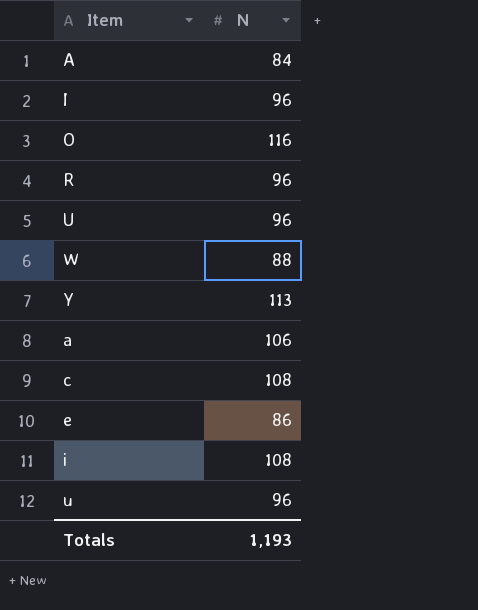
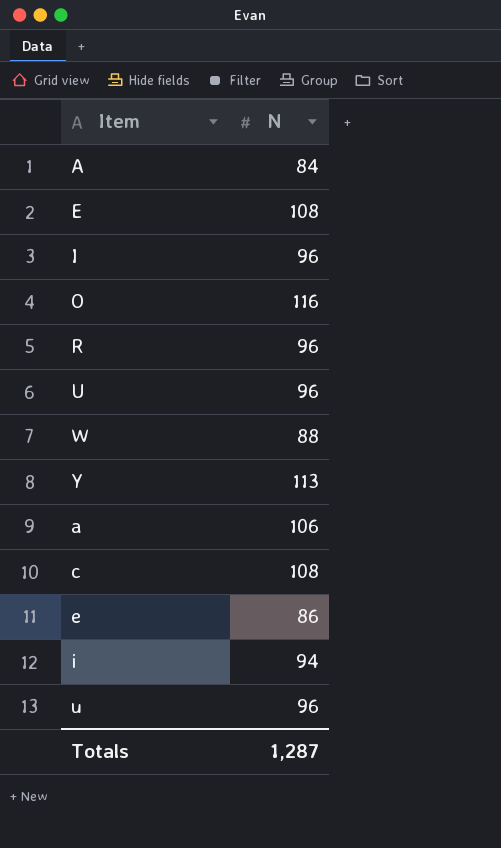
row E: none -> 108
i | N: 108 -> 94
Totals | N: 1,193 -> 1,287

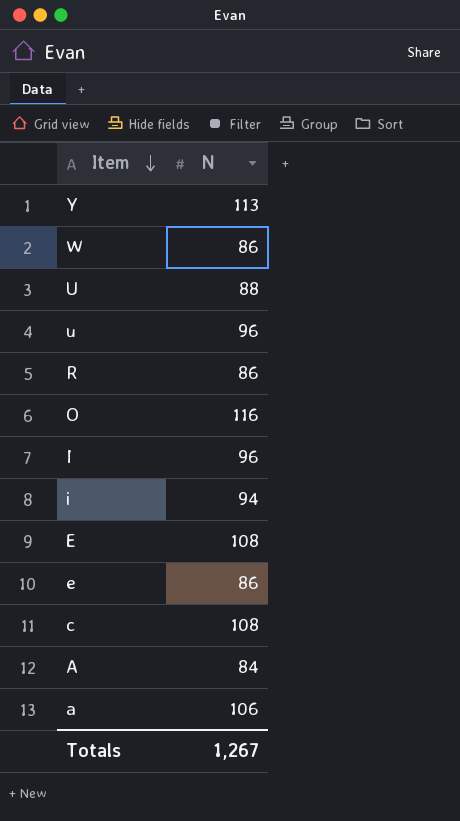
row order: none -> Item descending
W | N: 88 -> 86
U | N: 96 -> 88
R | N: 96 -> 86
Totals | N: 1,287 -> 1,267

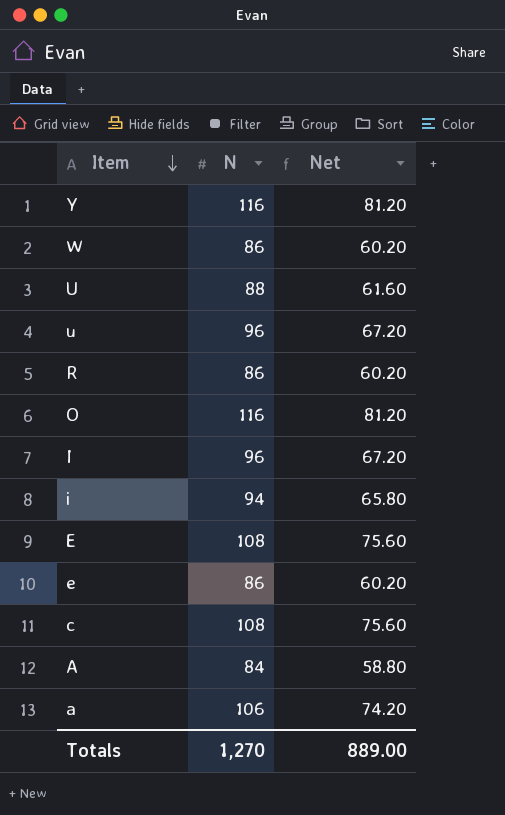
column Net | formula: none -> [N] * 0.7
Y | N: 113 -> 116
Totals | N: 1,267 -> 1,270

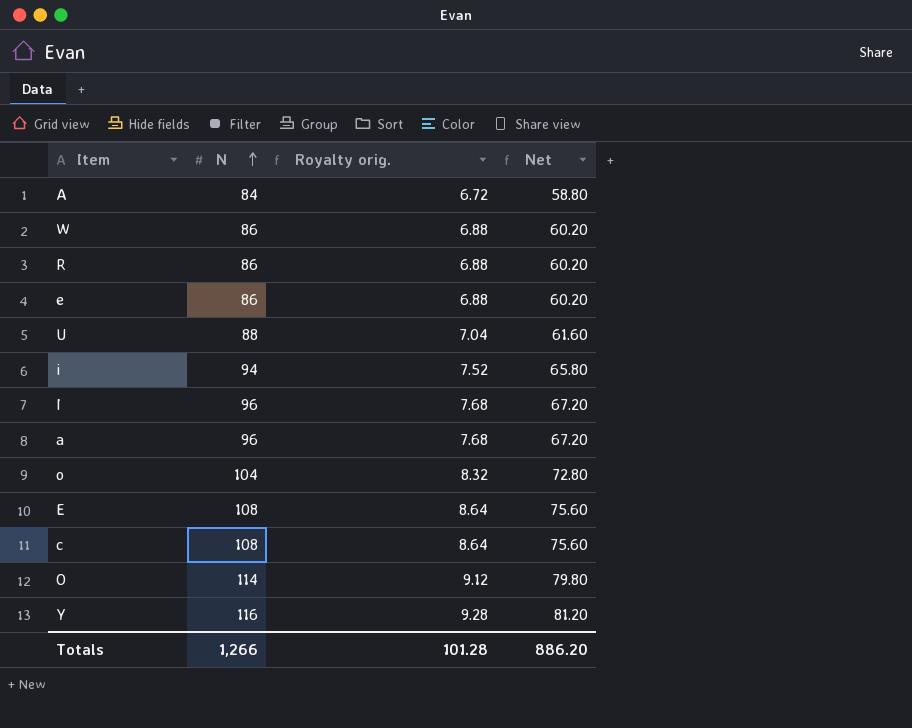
row order: Item descending -> N ascending
column Royalty orig. | formula: none -> [N] * 0.08
row u: 96 | 67.20 -> none
a | N: 106 -> 96
a | Net: 74.20 -> 67.20
row o: none -> 104 | 8.32 | 72.80
O | N: 116 -> 114
O | Net: 81.20 -> 79.80
Totals | N: 1,270 -> 1,266
Totals | Net: 889.00 -> 886.20

